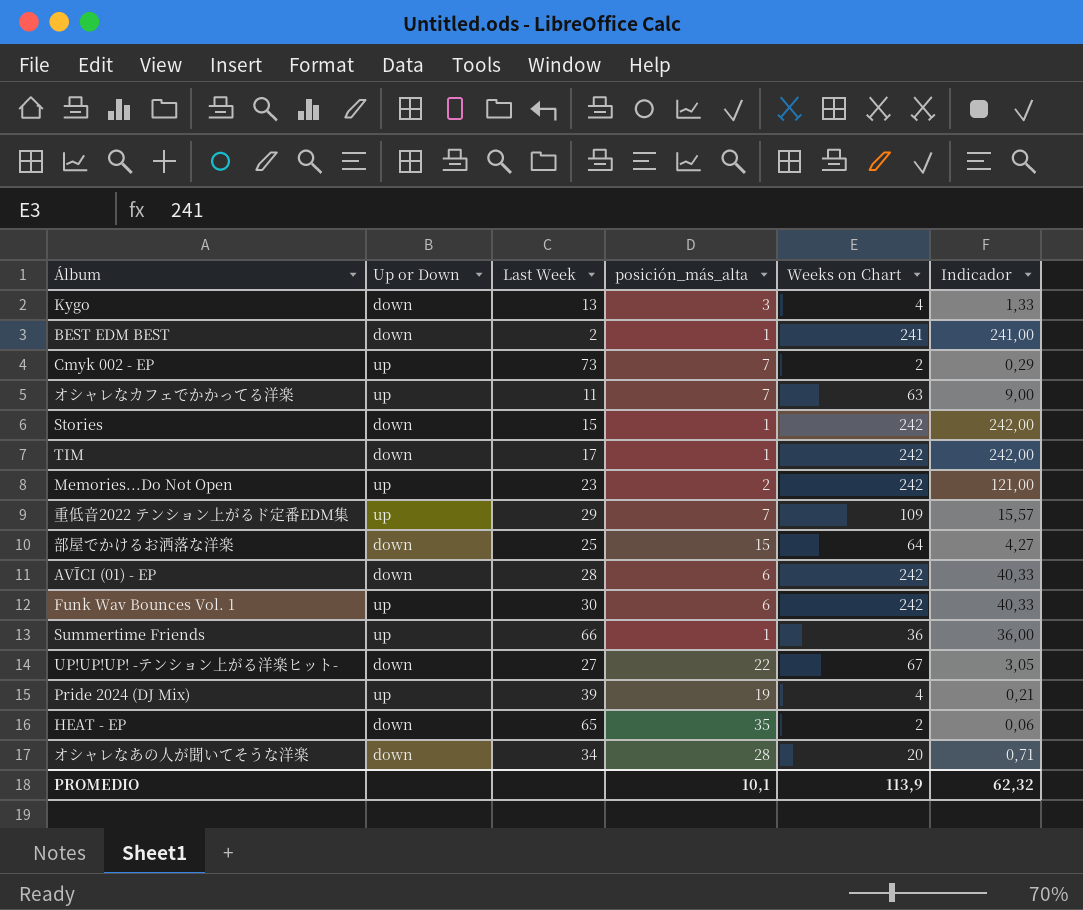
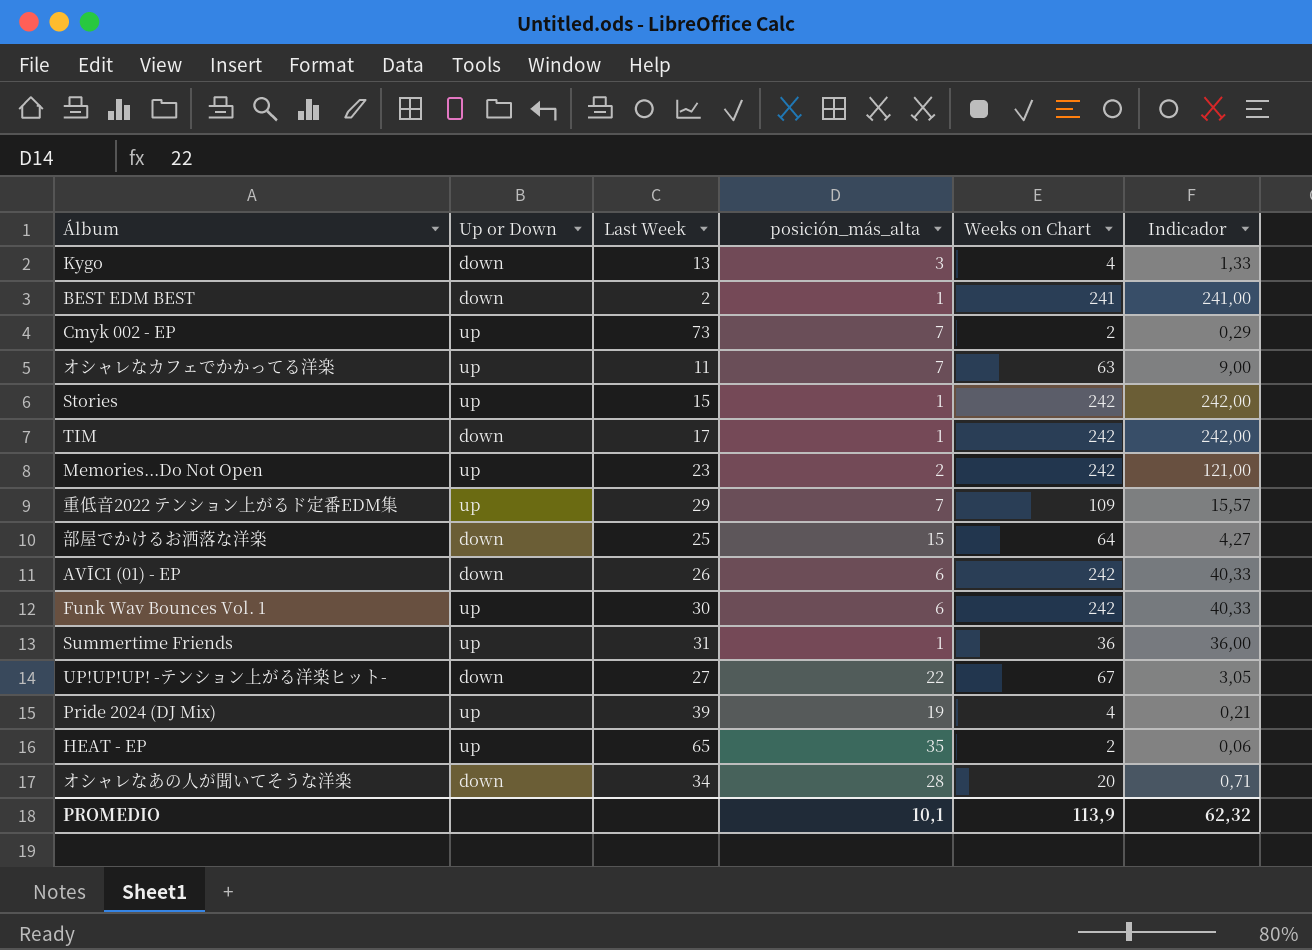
Stories | Up or Down: down -> up
AVĪCI (01) - EP | Last Week: 28 -> 26
Summertime Friends | Last Week: 66 -> 31
HEAT - EP | Up or Down: down -> up

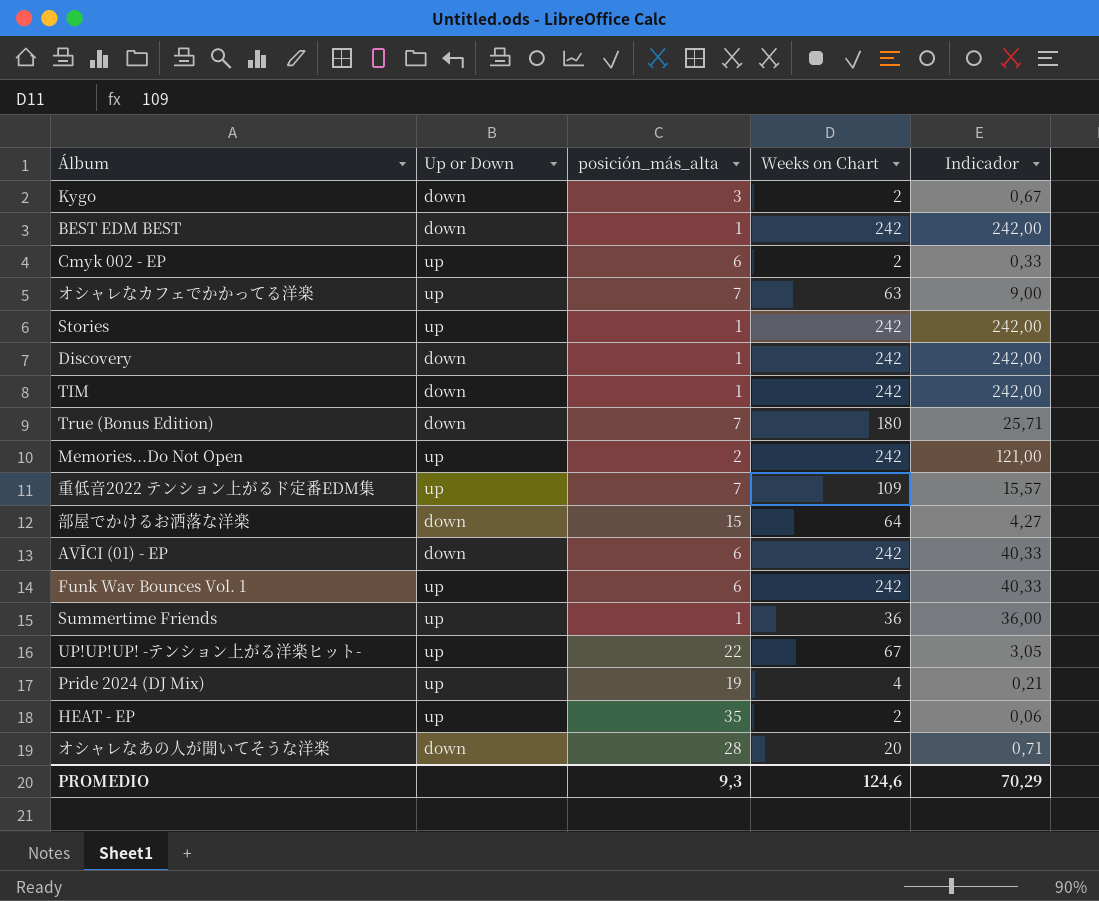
column Last Week | position: 3 -> none
Kygo | Weeks on Chart: 4 -> 2
Kygo | Indicador: 1,33 -> 0,67
BEST EDM BEST | Weeks on Chart: 241 -> 242
BEST EDM BEST | Indicador: 241,00 -> 242,00
Cmyk 002 - EP | posición_más_alta: 7 -> 6
Cmyk 002 - EP | Indicador: 0,29 -> 0,33
row Discovery: none -> down | 1 | 242 | 242,00
row True (Bonus Edition): none -> down | 7 | 180 | 25,71
UP!UP!UP! -テンション上がる洋楽ヒット- | Up or Down: down -> up
PROMEDIO | posición_más_alta: 10,1 -> 9,3
PROMEDIO | Weeks on Chart: 113,9 -> 124,6
PROMEDIO | Indicador: 62,32 -> 70,29

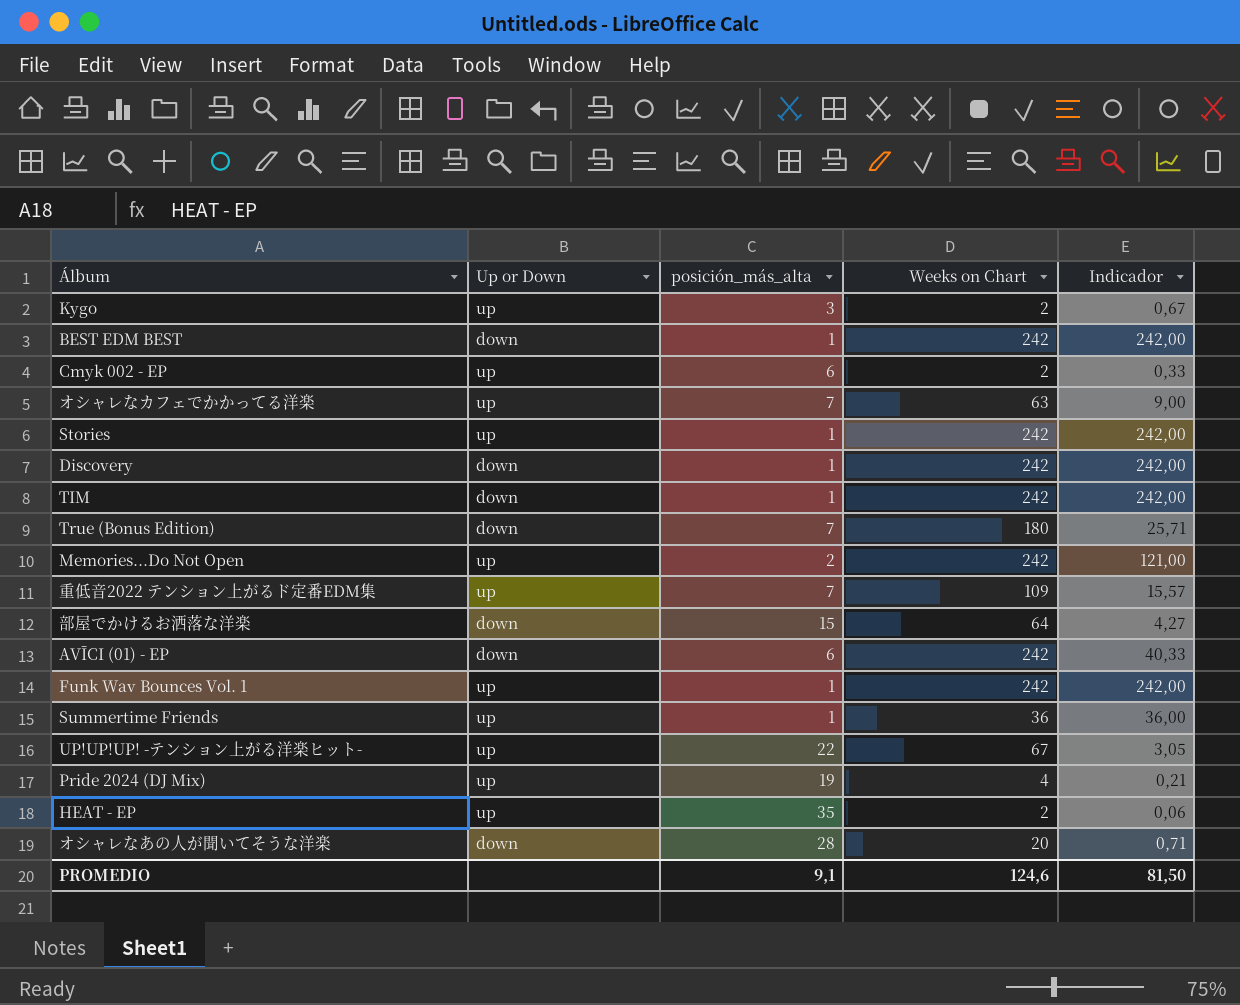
Kygo | Up or Down: down -> up
Funk Wav Bounces Vol. 1 | posición_más_alta: 6 -> 1
Funk Wav Bounces Vol. 1 | Indicador: 40,33 -> 242,00
PROMEDIO | posición_más_alta: 9,3 -> 9,1
PROMEDIO | Indicador: 70,29 -> 81,50

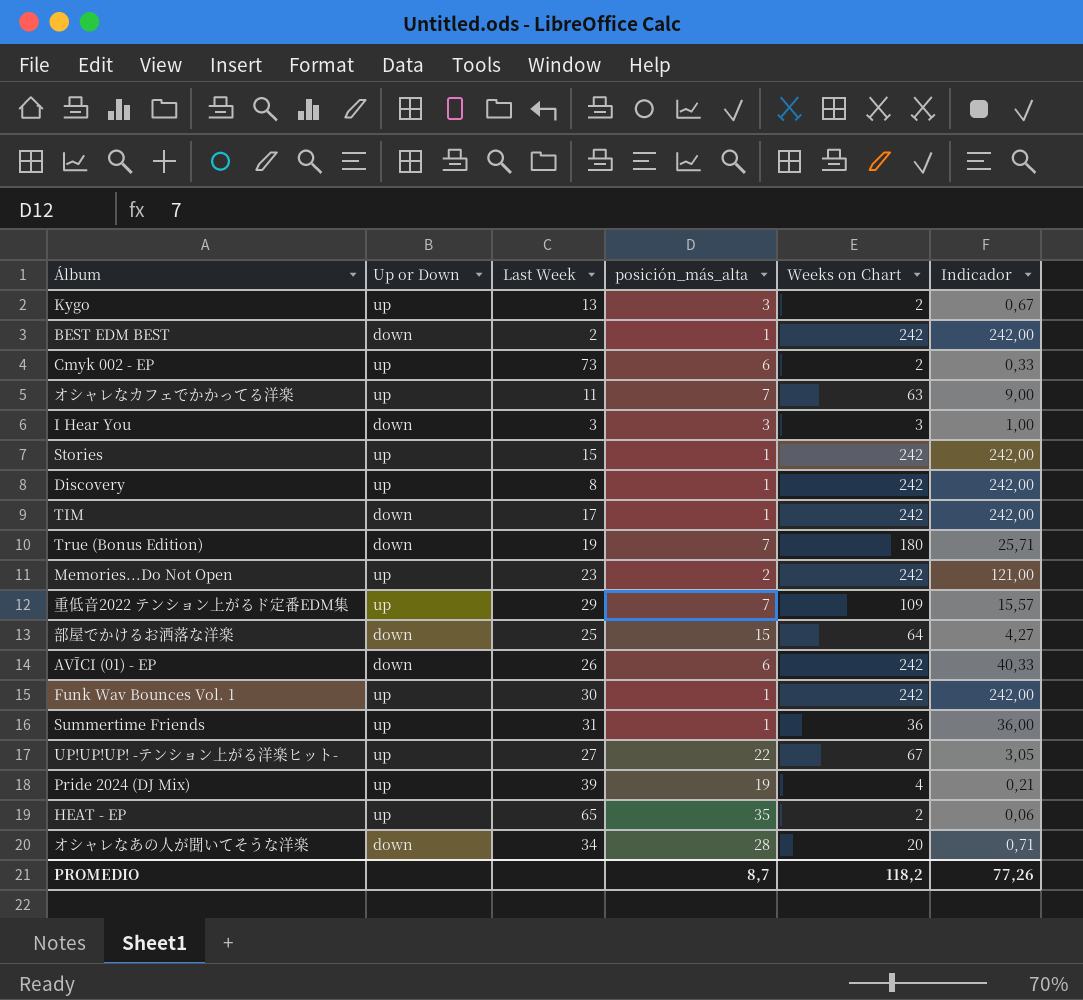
column Last Week | position: none -> 3
row I Hear You: none -> down | 3 | 3 | 3 | 1,00
Discovery | Up or Down: down -> up
PROMEDIO | posición_más_alta: 9,1 -> 8,7
PROMEDIO | Weeks on Chart: 124,6 -> 118,2
PROMEDIO | Indicador: 81,50 -> 77,26

